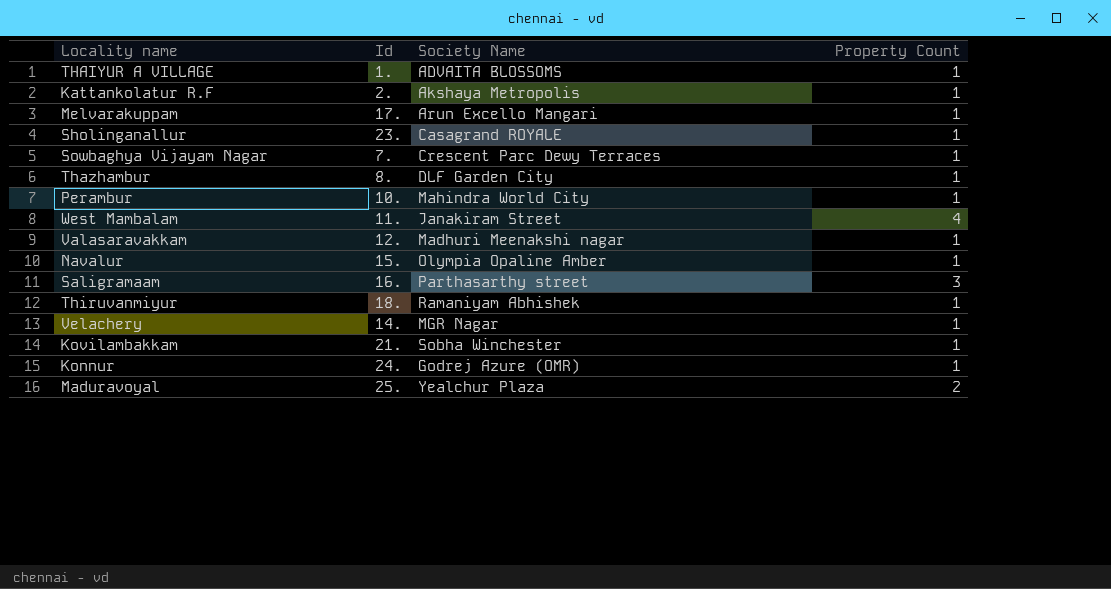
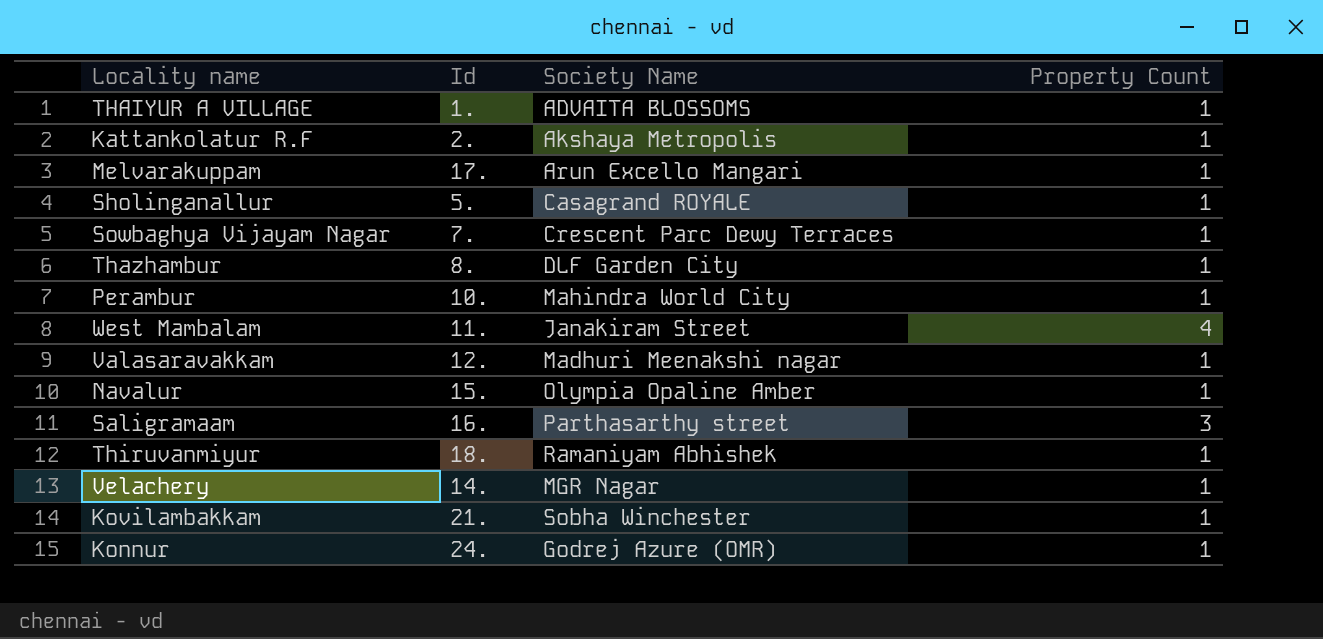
row Maduravoyal: 25. | Yealchur Plaza | 2 -> none
Sholinganallur | Id: 23. -> 5.

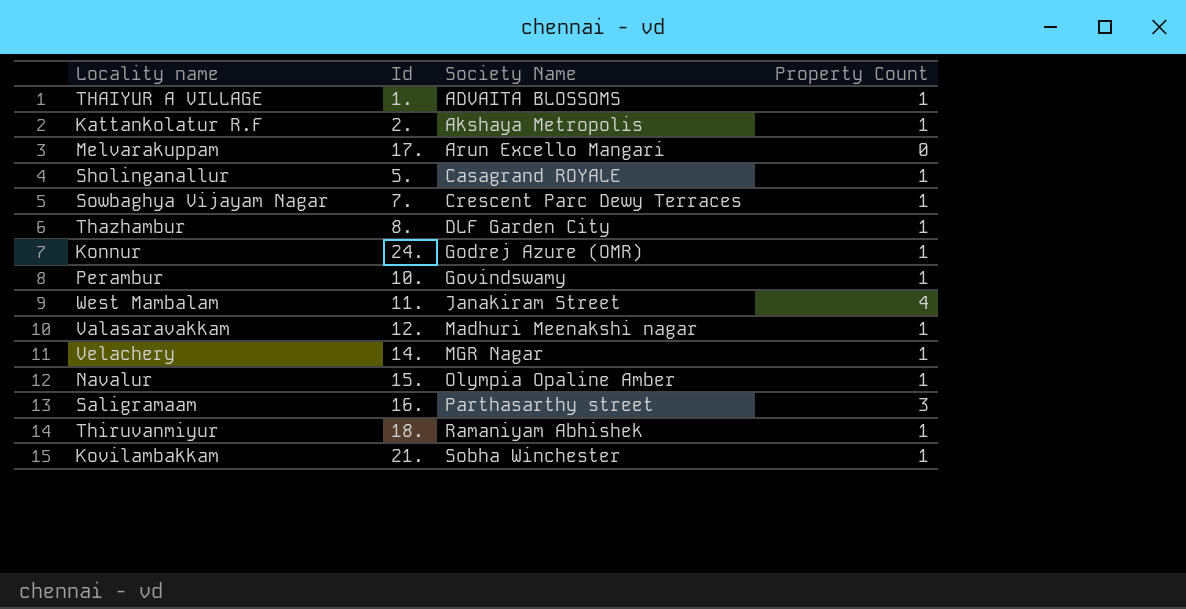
row order: none -> Society Name ascending
Melvarakuppam | Property Count: 1 -> 0
Perambur | Society Name: Mahindra World City -> Govindswamy

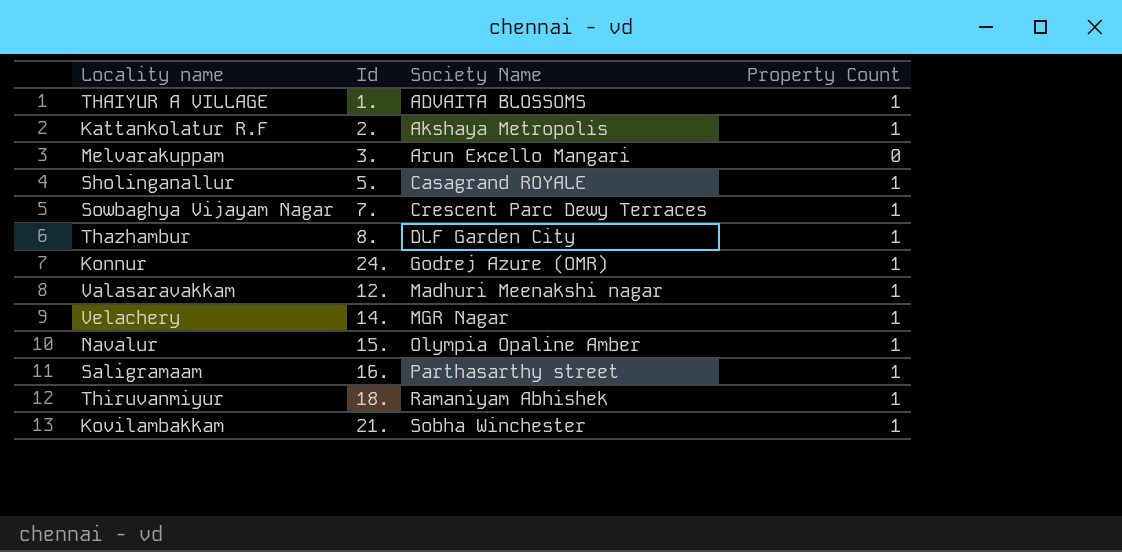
row Perambur: 10. | Govindswamy | 1 -> none
row West Mambalam: 11. | Janakiram Street | 4 -> none
Melvarakuppam | Id: 17. -> 3.
Saligramaam | Property Count: 3 -> 1

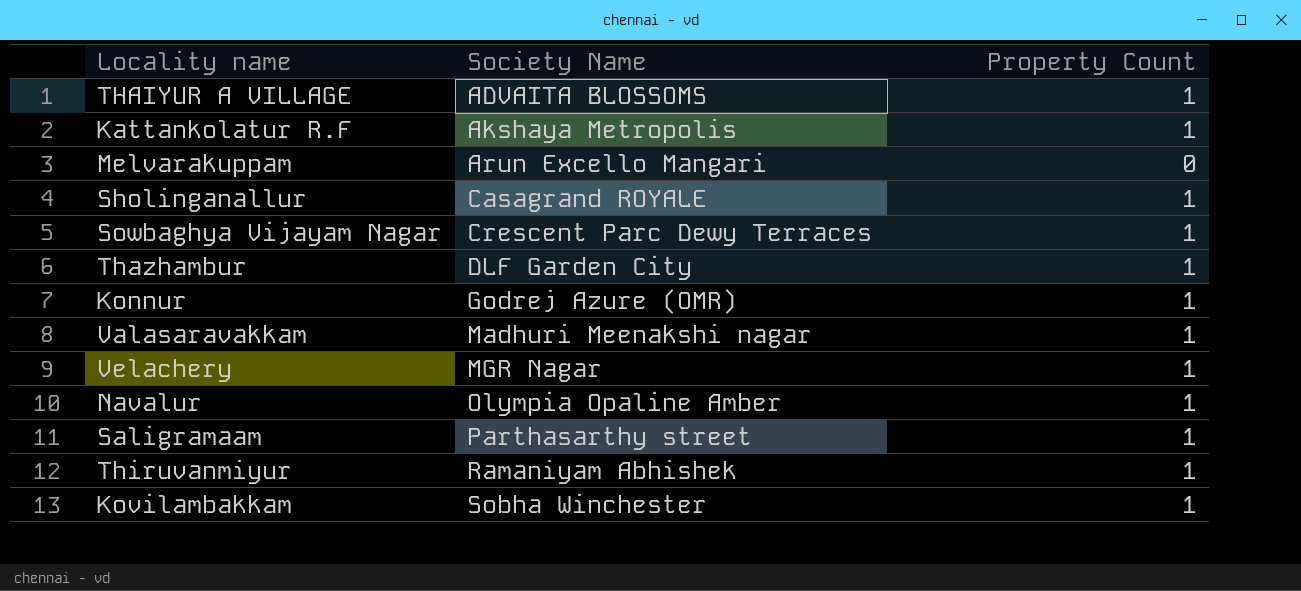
column Id | position: 2 -> none

